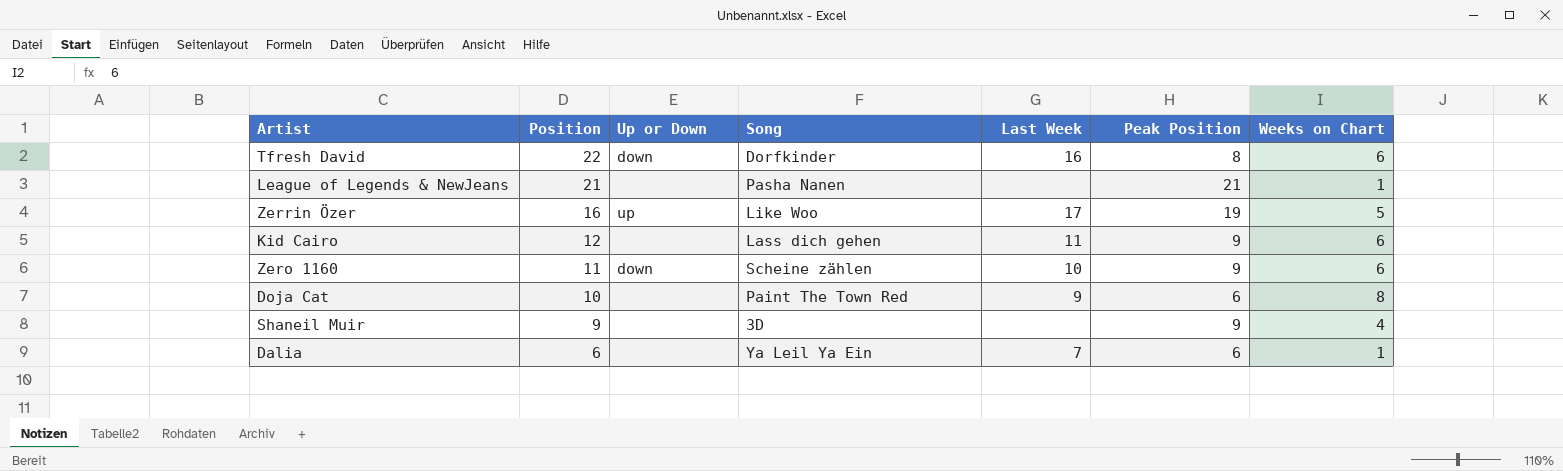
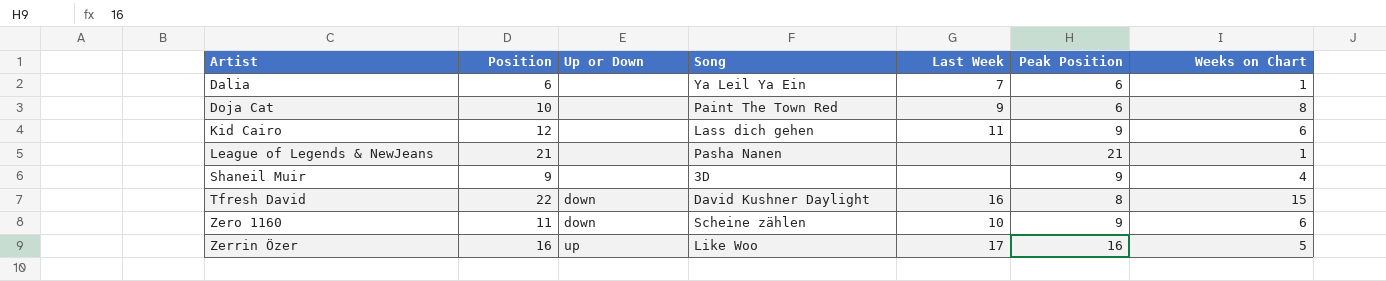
row order: Position descending -> Artist ascending
Tfresh David | Song: Dorfkinder -> David Kushner Daylight
Tfresh David | Weeks on Chart: 6 -> 15
Zerrin Özer | Peak Position: 19 -> 16

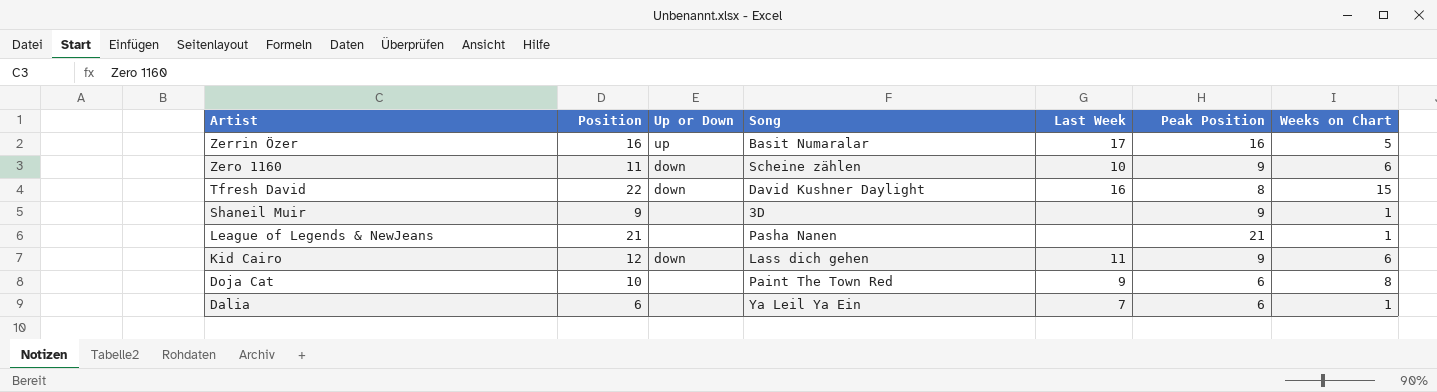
row order: Artist ascending -> Artist descending
Zerrin Özer | Song: Like Woo -> Basit Numaralar
Shaneil Muir | Weeks on Chart: 4 -> 1
Kid Cairo | Up or Down: none -> down

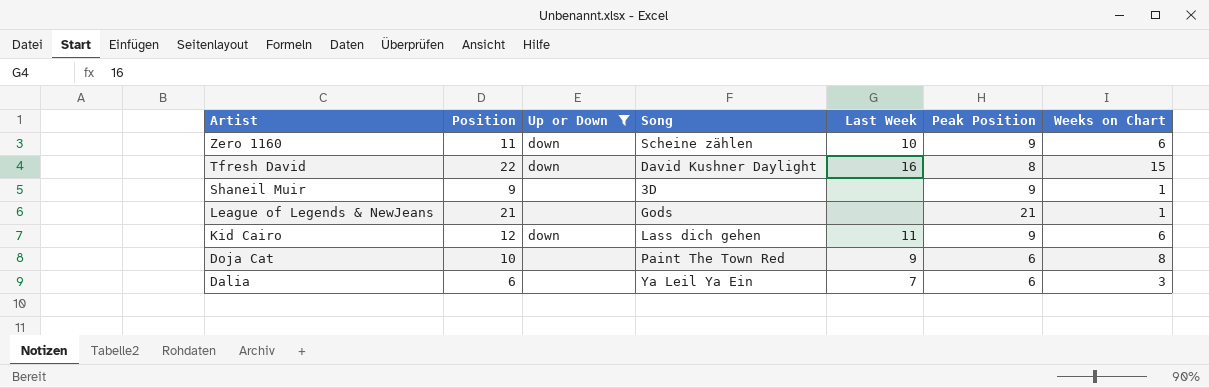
filter: none -> Up or Down != up
League of Legends & NewJeans | Song: Pasha Nanen -> Gods
Dalia | Weeks on Chart: 1 -> 3

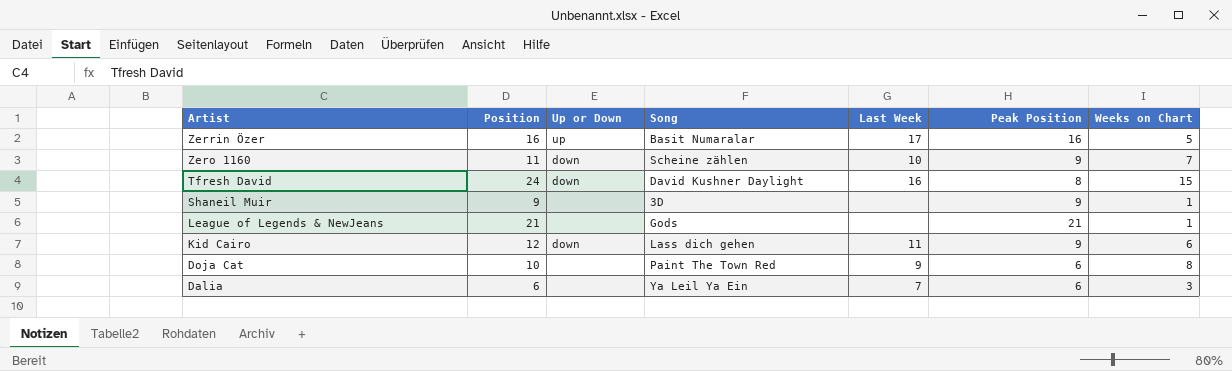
filter: Up or Down != up -> none
Zero 1160 | Weeks on Chart: 6 -> 7
Tfresh David | Position: 22 -> 24

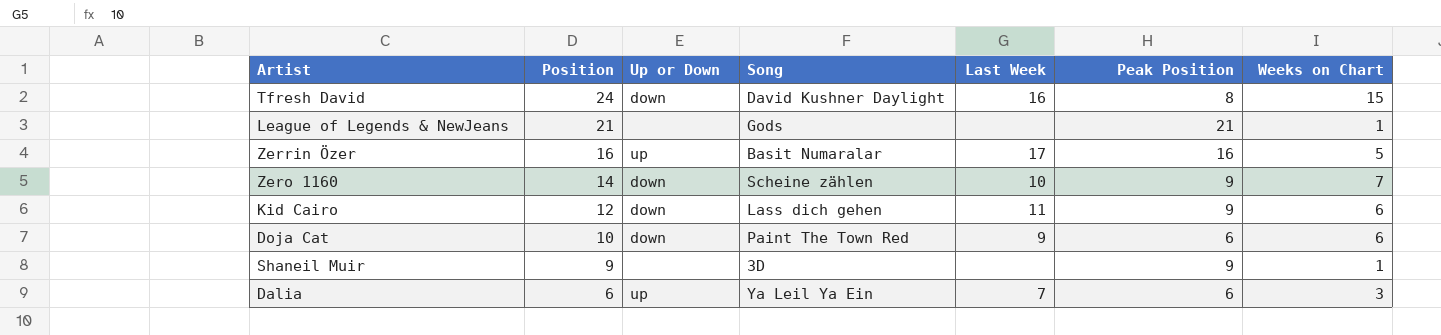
row order: Artist descending -> Position descending
Zero 1160 | Position: 11 -> 14
Doja Cat | Up or Down: none -> down
Doja Cat | Weeks on Chart: 8 -> 6
Dalia | Up or Down: none -> up

